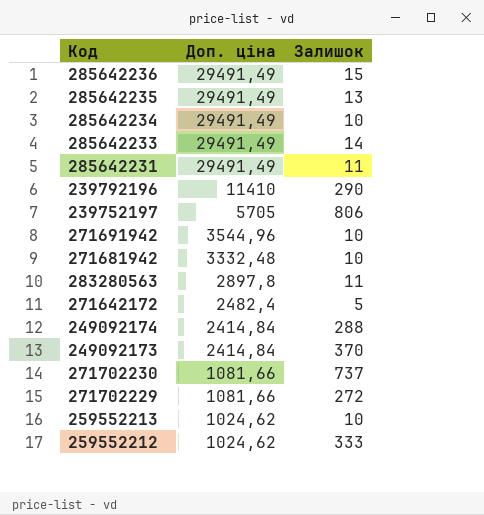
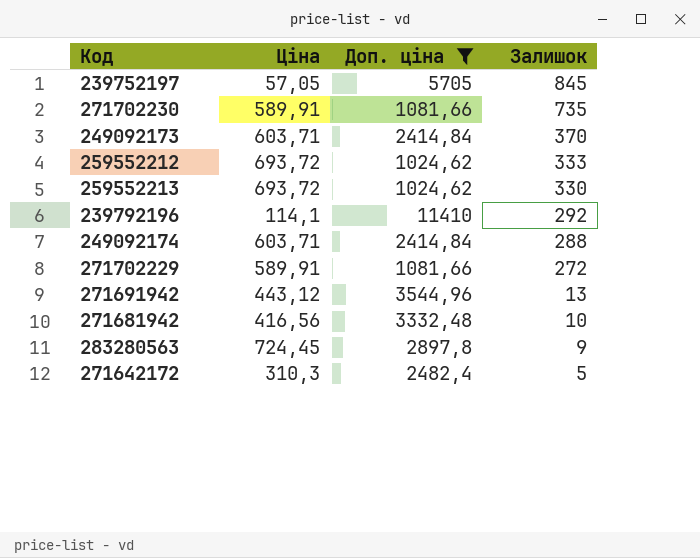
filter: none -> Доп. ціна != 29491,49
row order: Доп. ціна descending -> Залишок descending
column Ціна | position: none -> 2
239752197 | Залишок: 806 -> 845
271702230 | Залишок: 737 -> 735
259552213 | Залишок: 10 -> 330
239792196 | Залишок: 290 -> 292
271691942 | Залишок: 10 -> 13
283280563 | Залишок: 11 -> 9

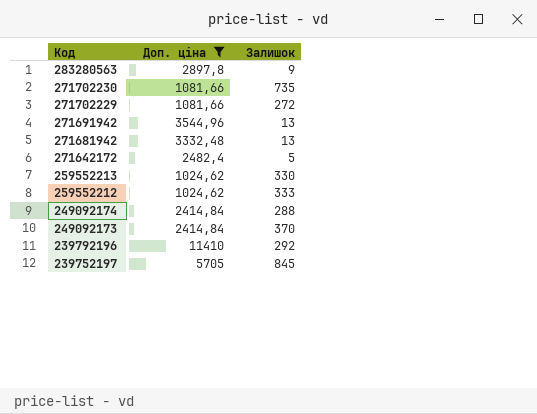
row order: Залишок descending -> Код descending
column Ціна | position: 2 -> none
271681942 | Залишок: 10 -> 13

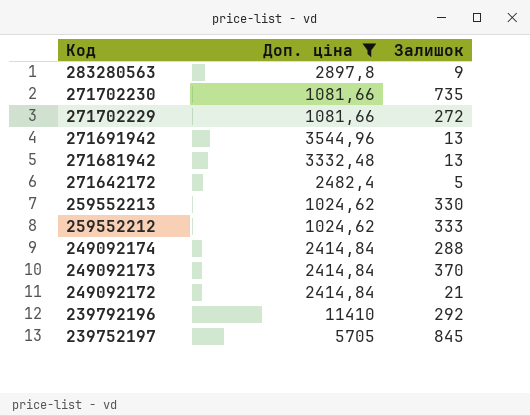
row 249092172: none -> 2414,84 | 21

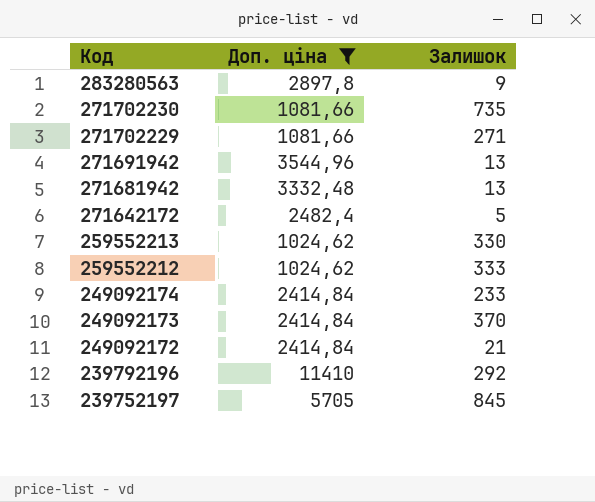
271702229 | Залишок: 272 -> 271
249092174 | Залишок: 288 -> 233

